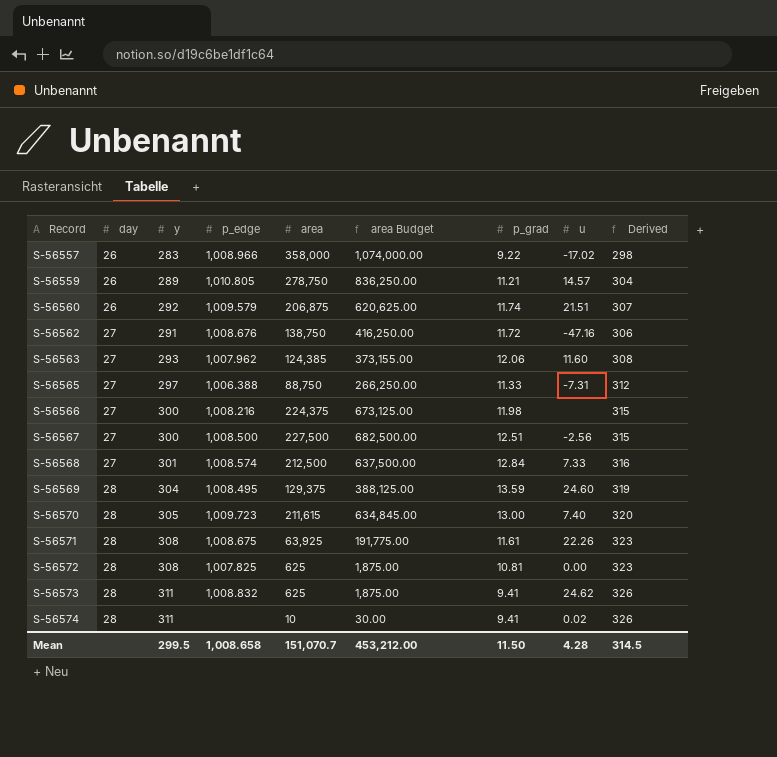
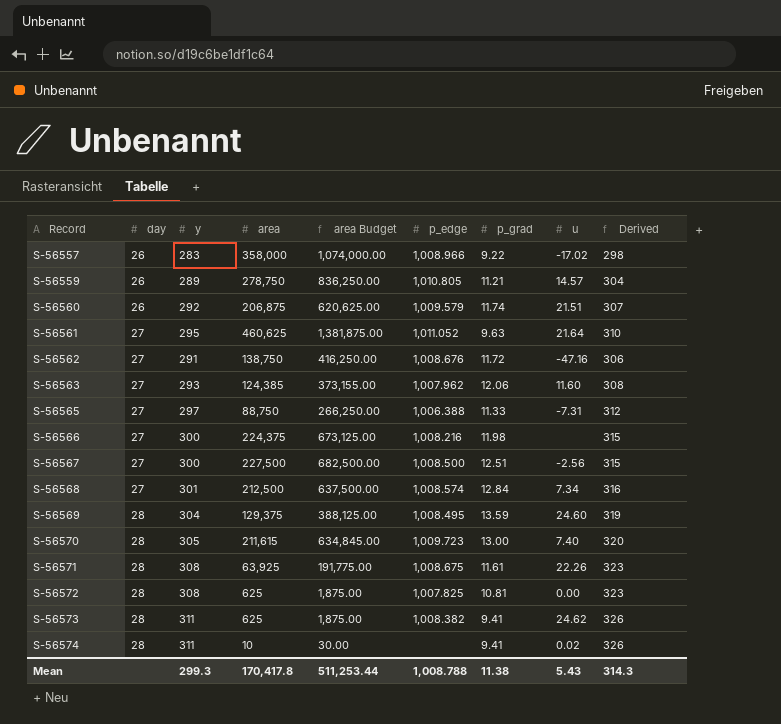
column p_edge | position: 4 -> 6
row S-56561: none -> 27 | 295 | 460,625 | 1,381,875.00 | 1,011.052 | 9.63 | 21.64 | 310
S-56568 | u: 7.33 -> 7.34
S-56573 | p_edge: 1,008.832 -> 1,008.382
Mean | y: 299.5 -> 299.3
Mean | area: 151,070.7 -> 170,417.8
Mean | area Budget: 453,212.00 -> 511,253.44
Mean | p_edge: 1,008.658 -> 1,008.788
Mean | p_grad: 11.50 -> 11.38
Mean | u: 4.28 -> 5.43
Mean | Derived: 314.5 -> 314.3

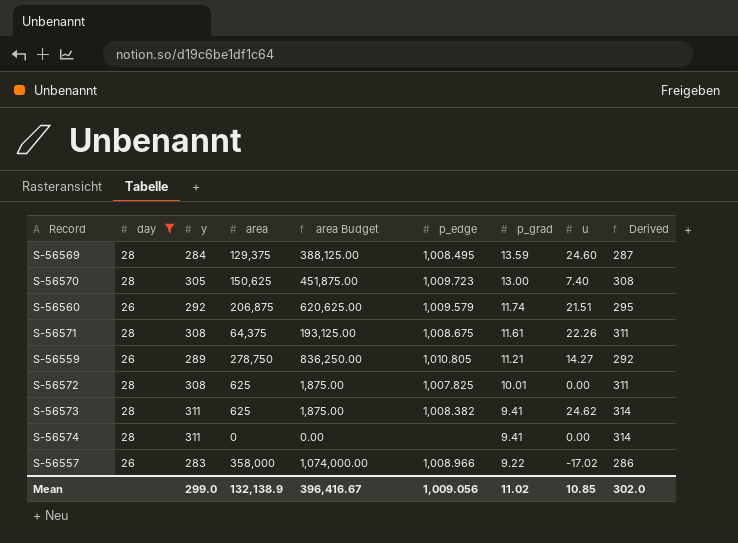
filter: none -> day != 27
row order: Record ascending -> p_grad descending
column Derived | formula: [y] + 15 -> [y] + 3
S-56569 | y: 304 -> 284
S-56570 | area: 211,615 -> 150,625
S-56570 | area Budget: 634,845.00 -> 451,875.00
S-56571 | area: 63,925 -> 64,375
S-56571 | area Budget: 191,775.00 -> 193,125.00
S-56559 | u: 14.57 -> 14.27
S-56572 | p_grad: 10.81 -> 10.01
S-56574 | area: 10 -> 0
S-56574 | area Budget: 30.00 -> 0.00
S-56574 | u: 0.02 -> 0.00
Mean | y: 299.3 -> 299.0
Mean | area: 170,417.8 -> 132,138.9
Mean | area Budget: 511,253.44 -> 396,416.67
Mean | p_edge: 1,008.788 -> 1,009.056
Mean | p_grad: 11.38 -> 11.02
Mean | u: 5.43 -> 10.85
Mean | Derived: 314.3 -> 302.0

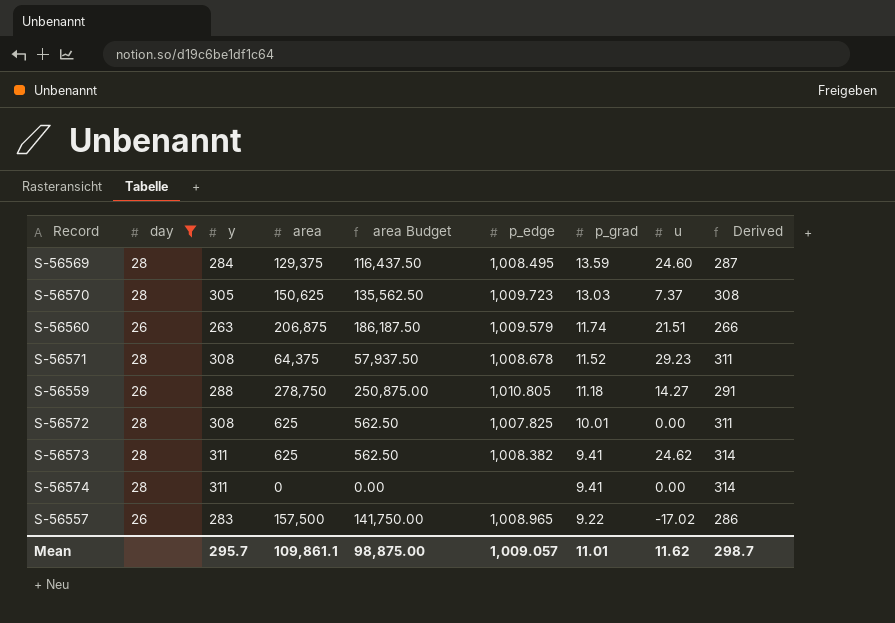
column area Budget | formula: [area] * 3 -> [area] * 0.9
S-56570 | p_grad: 13.00 -> 13.03
S-56570 | u: 7.40 -> 7.37
S-56560 | y: 292 -> 263
S-56560 | Derived: 295 -> 266
S-56571 | p_edge: 1,008.675 -> 1,008.678
S-56571 | p_grad: 11.61 -> 11.52
S-56571 | u: 22.26 -> 29.23
S-56559 | y: 289 -> 288
S-56559 | p_grad: 11.21 -> 11.18
S-56559 | Derived: 292 -> 291
S-56557 | area: 358,000 -> 157,500
S-56557 | p_edge: 1,008.966 -> 1,008.965
Mean | y: 299.0 -> 295.7
Mean | area: 132,138.9 -> 109,861.1
Mean | area Budget: 396,416.67 -> 98,875.00
Mean | p_edge: 1,009.056 -> 1,009.057
Mean | p_grad: 11.02 -> 11.01
Mean | u: 10.85 -> 11.62
Mean | Derived: 302.0 -> 298.7

